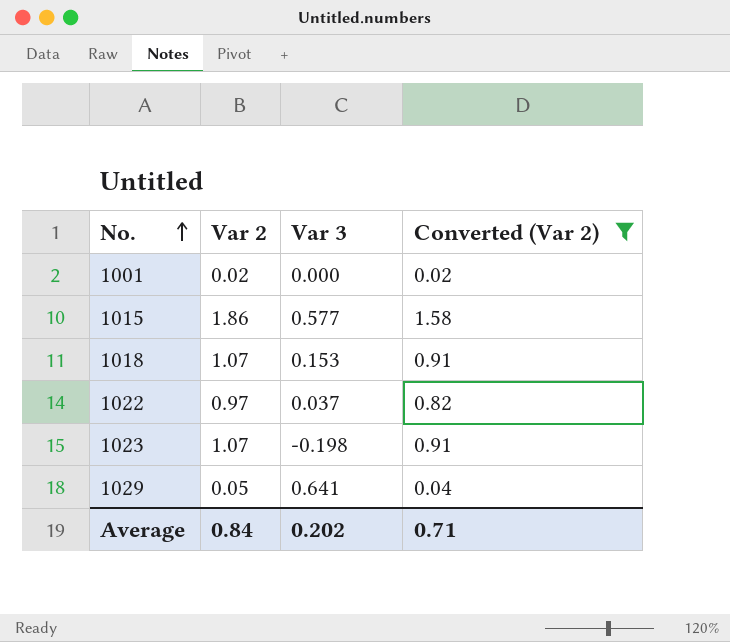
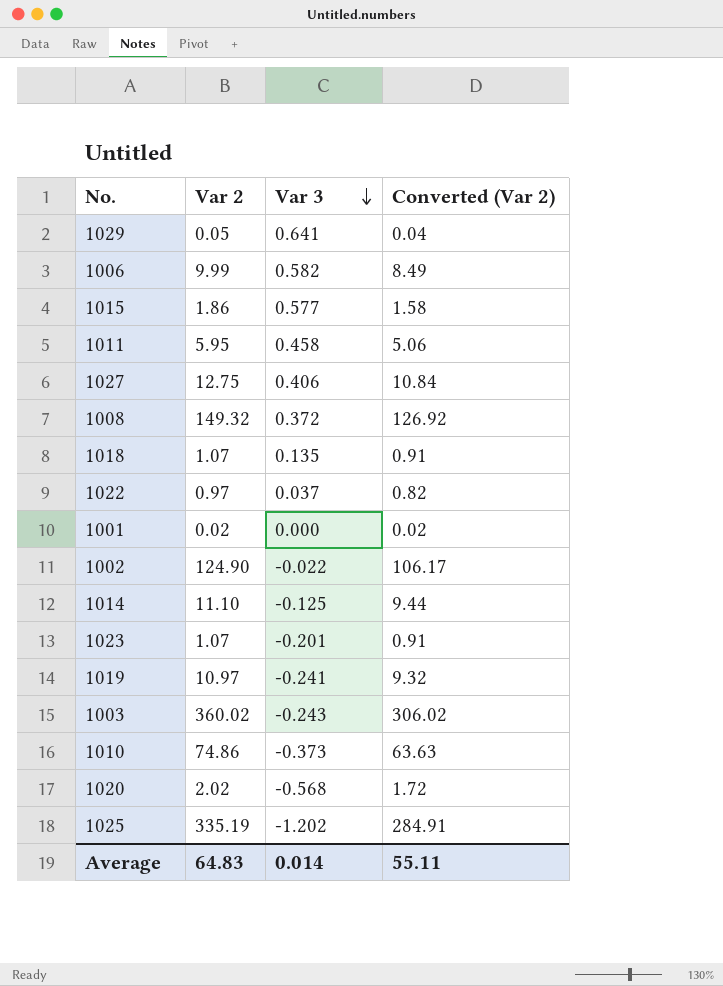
filter: Converted (Var 2) <= 1.58 -> none
row order: No. ascending -> Var 3 descending
1018 | Var 3: 0.153 -> 0.135
1023 | Var 3: -0.198 -> -0.201
Average | Var 2: 0.84 -> 64.83
Average | Var 3: 0.202 -> 0.014
Average | Converted (Var 2): 0.71 -> 55.11

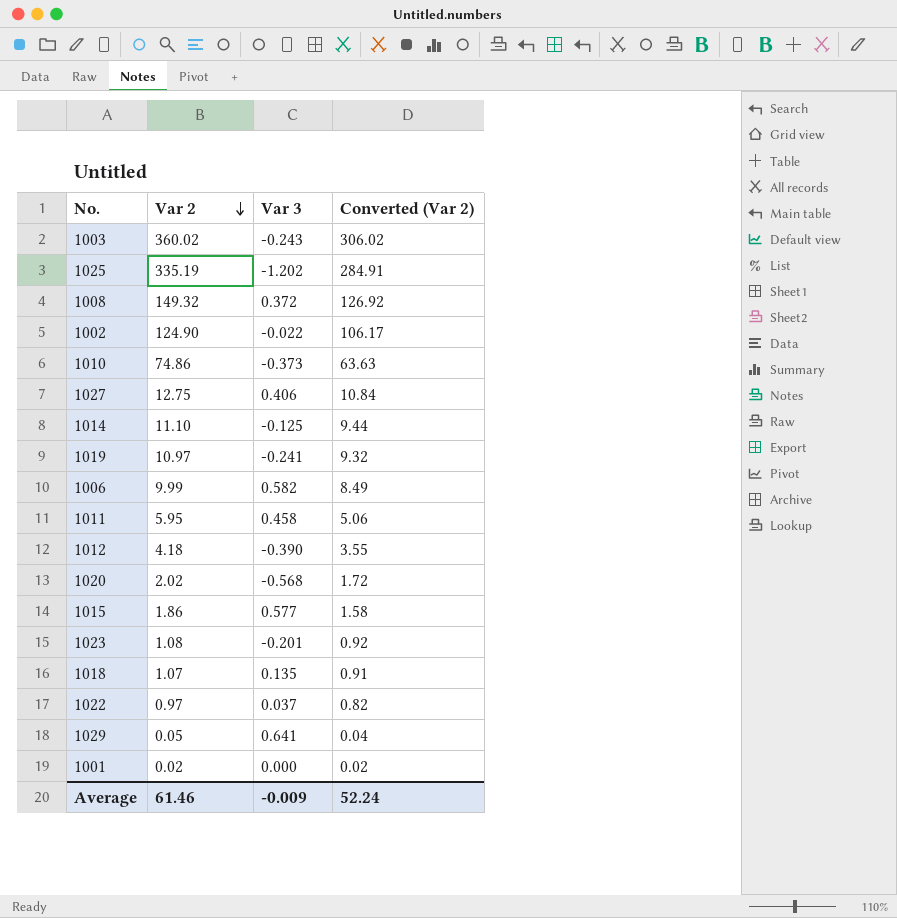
row order: Var 3 descending -> Var 2 descending
row 1012: none -> 4.18 | -0.390 | 3.55
1023 | Var 2: 1.07 -> 1.08
1023 | Converted (Var 2): 0.91 -> 0.92
Average | Var 2: 64.83 -> 61.46
Average | Var 3: 0.014 -> -0.009
Average | Converted (Var 2): 55.11 -> 52.24

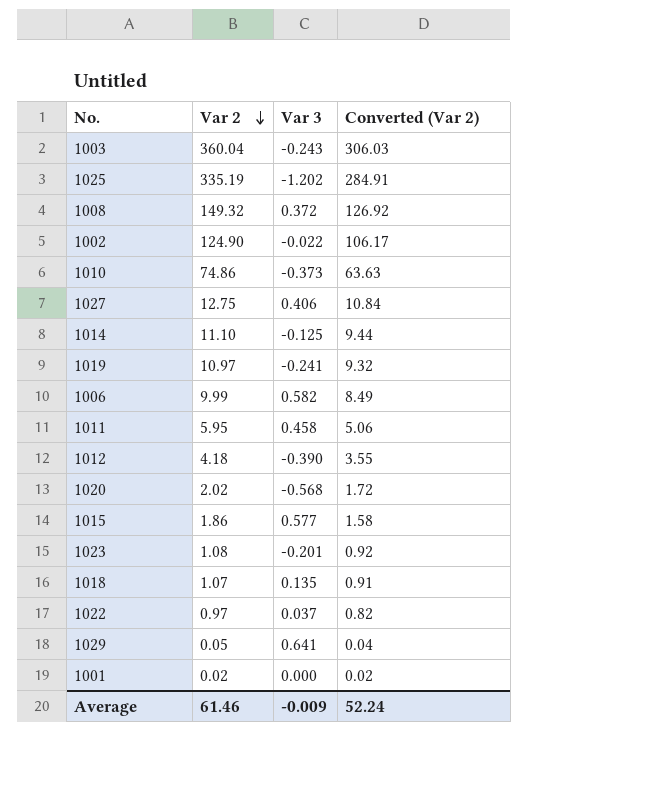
1003 | Var 2: 360.02 -> 360.04
1003 | Converted (Var 2): 306.02 -> 306.03

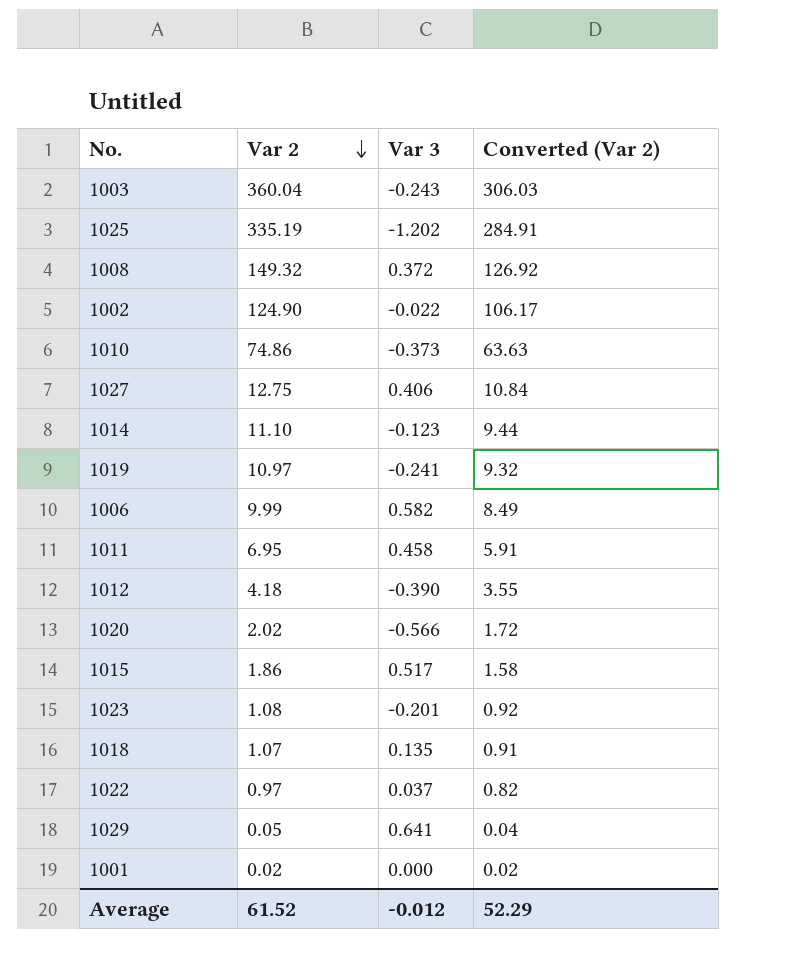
1014 | Var 3: -0.125 -> -0.123
1011 | Var 2: 5.95 -> 6.95
1011 | Converted (Var 2): 5.06 -> 5.91
1020 | Var 3: -0.568 -> -0.566
1015 | Var 3: 0.577 -> 0.517
Average | Var 2: 61.46 -> 61.52
Average | Var 3: -0.009 -> -0.012
Average | Converted (Var 2): 52.24 -> 52.29

